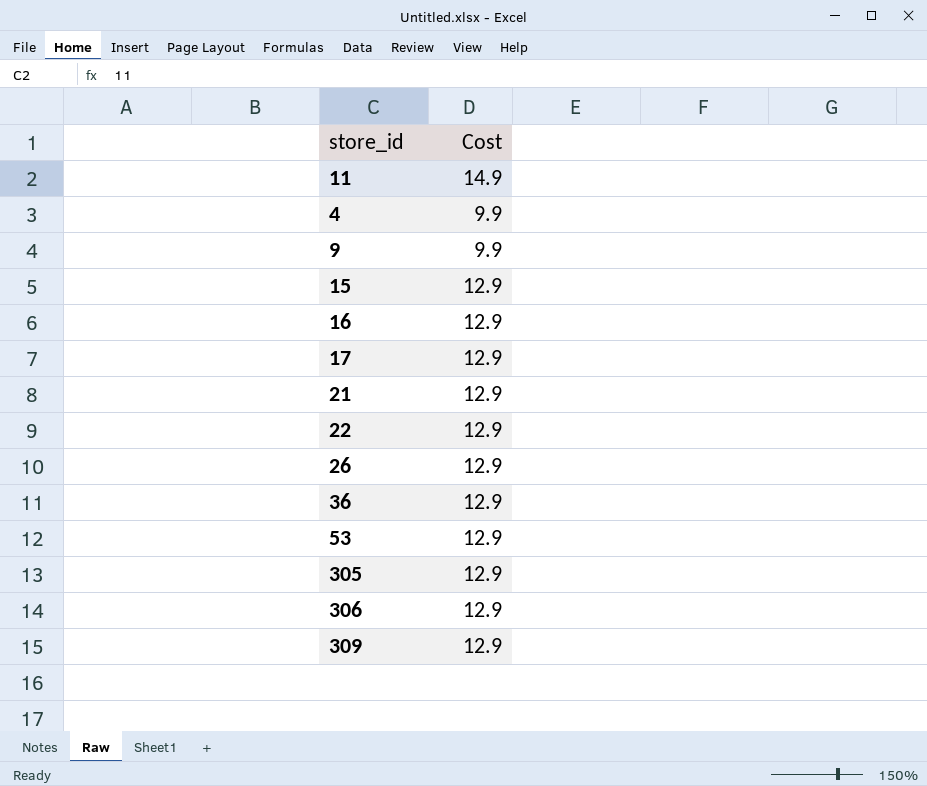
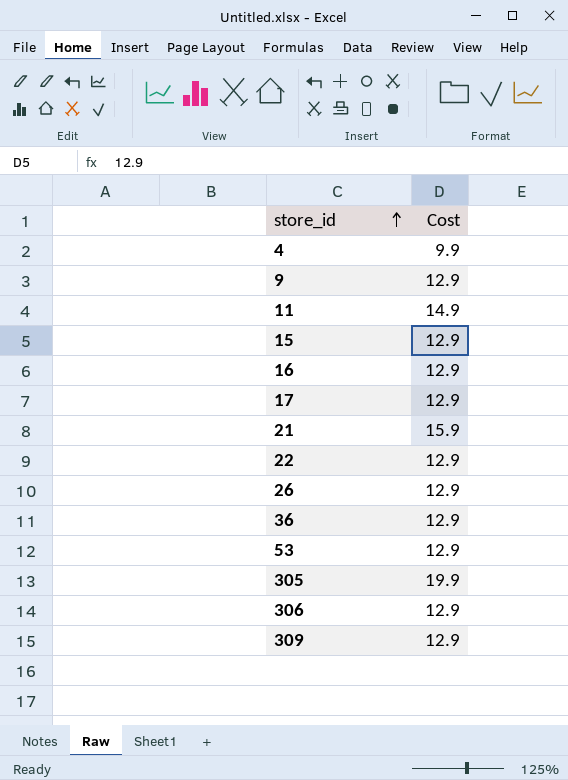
row order: none -> store_id ascending
9 | Cost: 9.9 -> 12.9
21 | Cost: 12.9 -> 15.9
305 | Cost: 12.9 -> 19.9

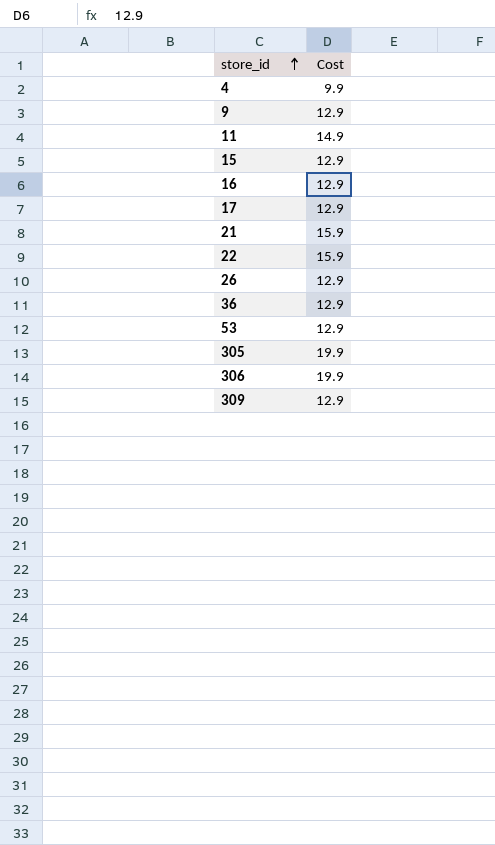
22 | Cost: 12.9 -> 15.9
306 | Cost: 12.9 -> 19.9

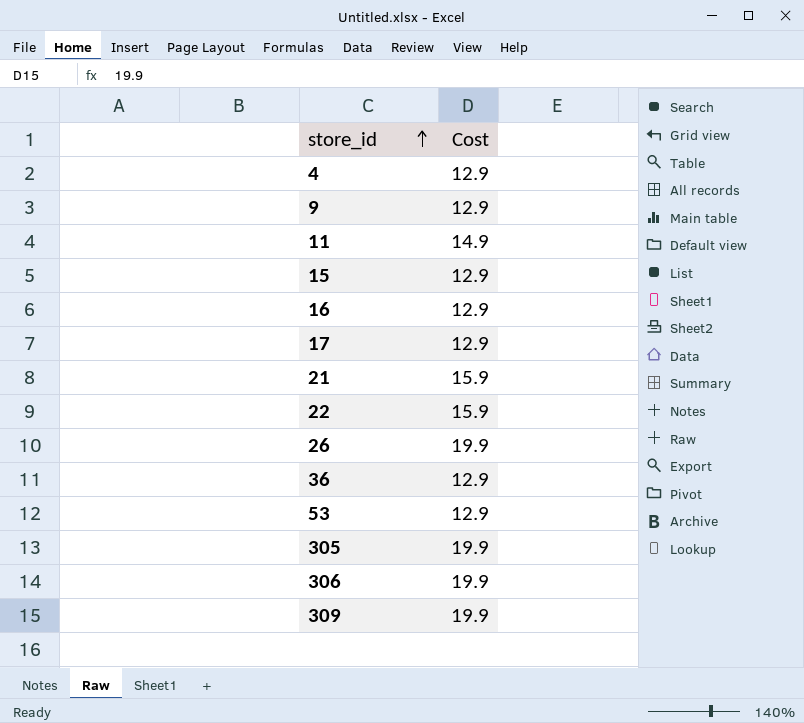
4 | Cost: 9.9 -> 12.9
26 | Cost: 12.9 -> 19.9
309 | Cost: 12.9 -> 19.9

